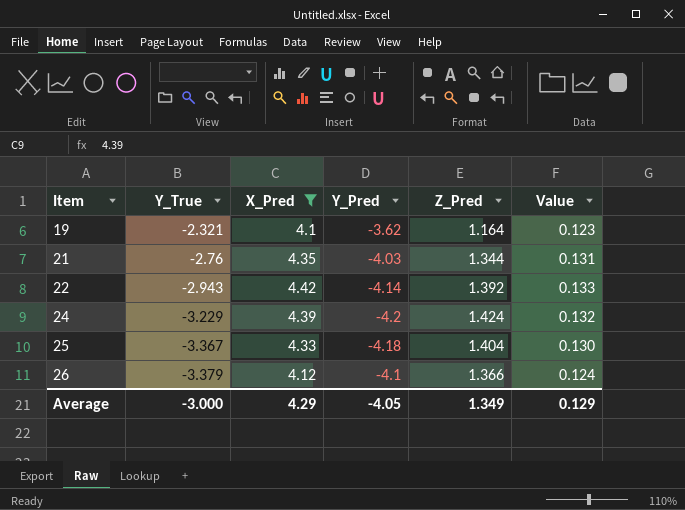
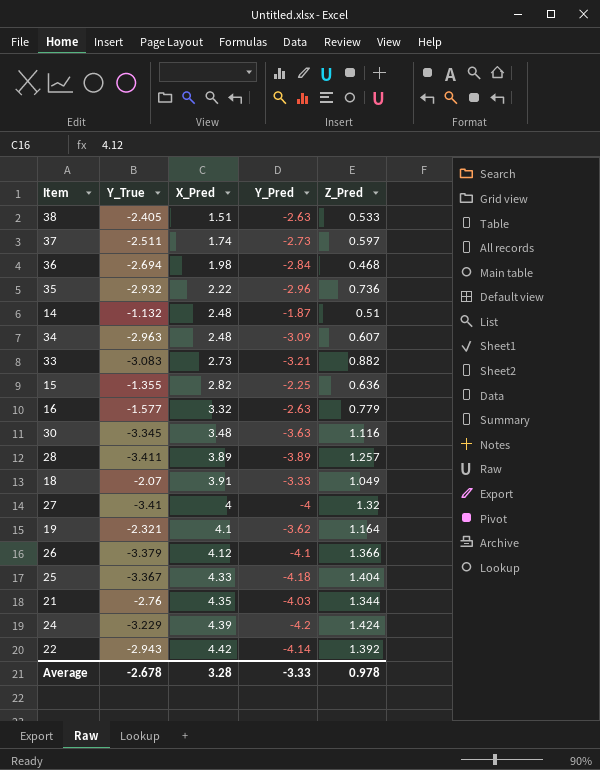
filter: X_Pred >= 4.1 -> none
row order: Item ascending -> X_Pred ascending
column Value | formula: [X_Pred] * 0.03 -> none
Average | Y_True: -3.000 -> -2.678
Average | X_Pred: 4.29 -> 3.28
Average | Y_Pred: -4.05 -> -3.33
Average | Z_Pred: 1.349 -> 0.978

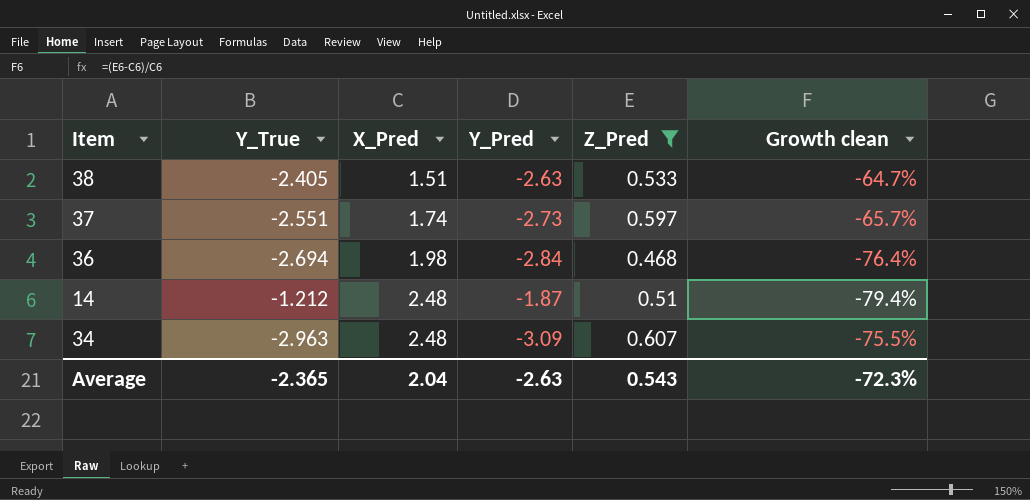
filter: none -> Z_Pred <= 0.607
column Growth clean | formula: none -> ([Z_Pred] - [X_Pred]) / [X_Pred]
37 | Y_True: -2.511 -> -2.551
14 | Y_True: -1.132 -> -1.212
Average | Y_True: -2.678 -> -2.365
Average | X_Pred: 3.28 -> 2.04
Average | Y_Pred: -3.33 -> -2.63
Average | Z_Pred: 0.978 -> 0.543

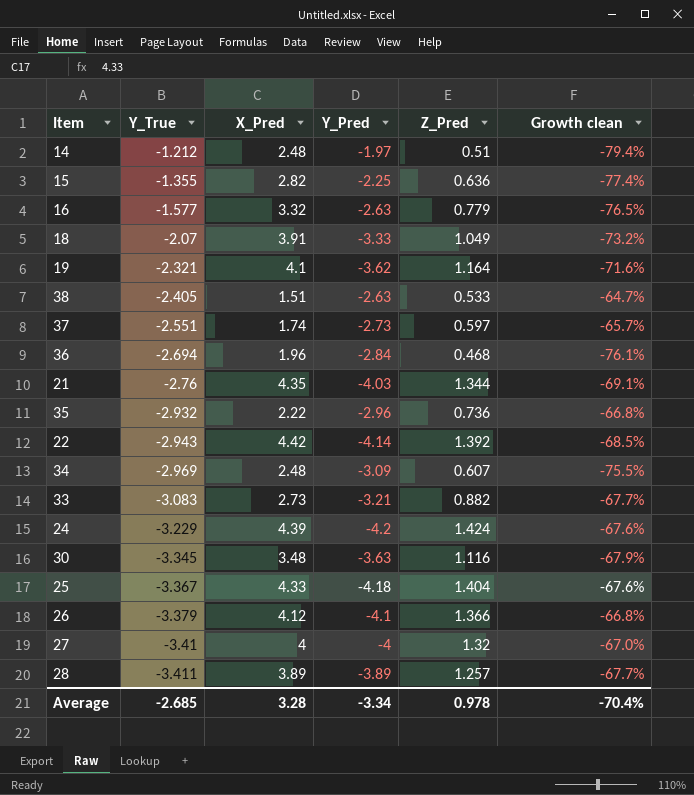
filter: Z_Pred <= 0.607 -> none
row order: X_Pred ascending -> Y_True descending
14 | Y_Pred: -1.87 -> -1.97
36 | X_Pred: 1.98 -> 1.96
36 | Growth clean: -76.4% -> -76.1%
34 | Y_True: -2.963 -> -2.969
Average | Y_True: -2.365 -> -2.685
Average | X_Pred: 2.04 -> 3.28
Average | Y_Pred: -2.63 -> -3.34
Average | Z_Pred: 0.543 -> 0.978
Average | Growth clean: -72.3% -> -70.4%

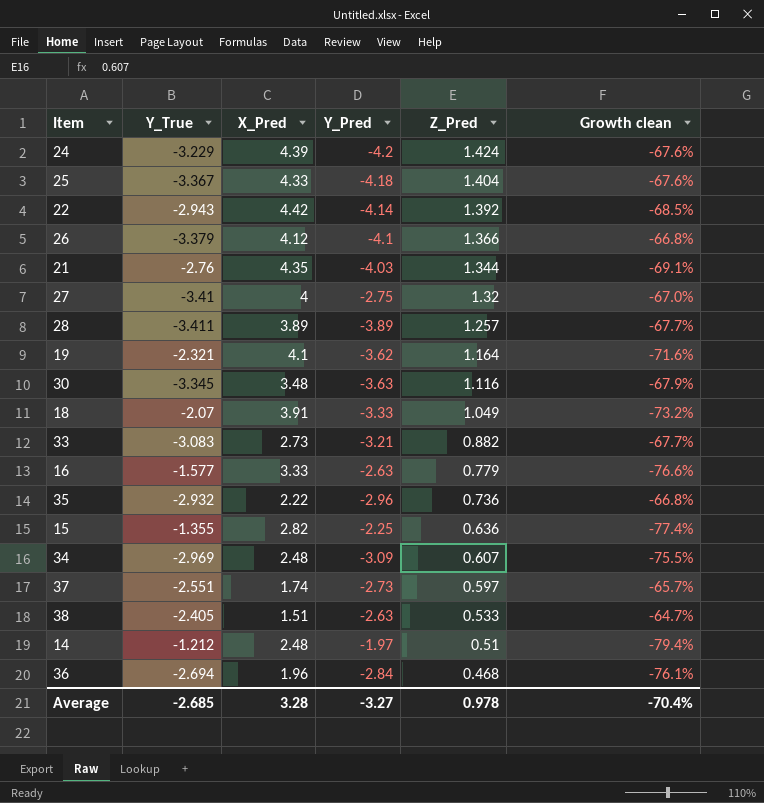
row order: Y_True descending -> Z_Pred descending
27 | Y_Pred: -4 -> -2.75
16 | X_Pred: 3.32 -> 3.33
16 | Growth clean: -76.5% -> -76.6%
Average | Y_Pred: -3.34 -> -3.27

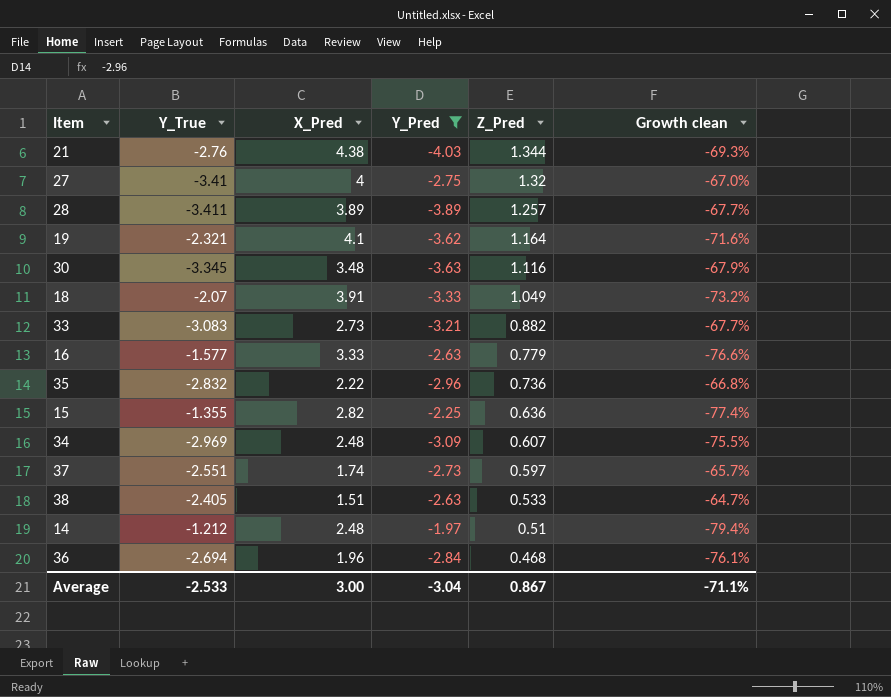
filter: none -> Y_Pred >= -4.03
21 | X_Pred: 4.35 -> 4.38
21 | Growth clean: -69.1% -> -69.3%
35 | Y_True: -2.932 -> -2.832
Average | Y_True: -2.685 -> -2.533
Average | X_Pred: 3.28 -> 3.00
Average | Y_Pred: -3.27 -> -3.04
Average | Z_Pred: 0.978 -> 0.867
Average | Growth clean: -70.4% -> -71.1%

